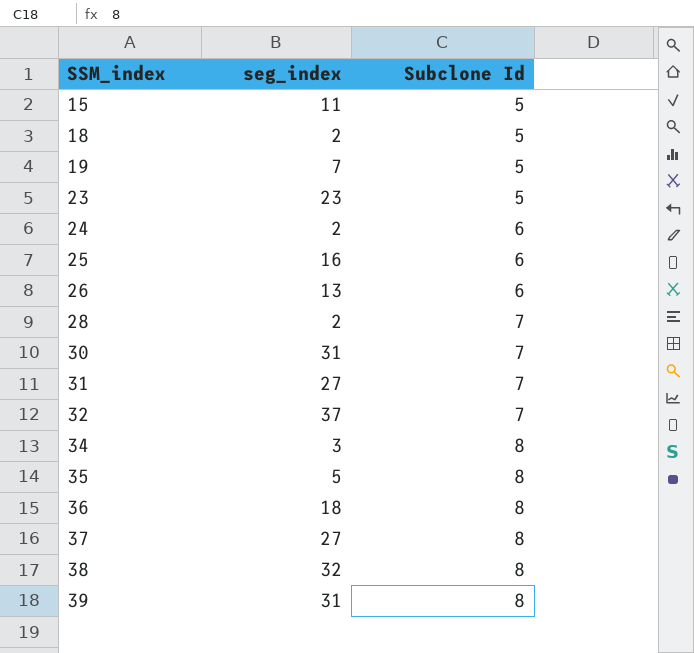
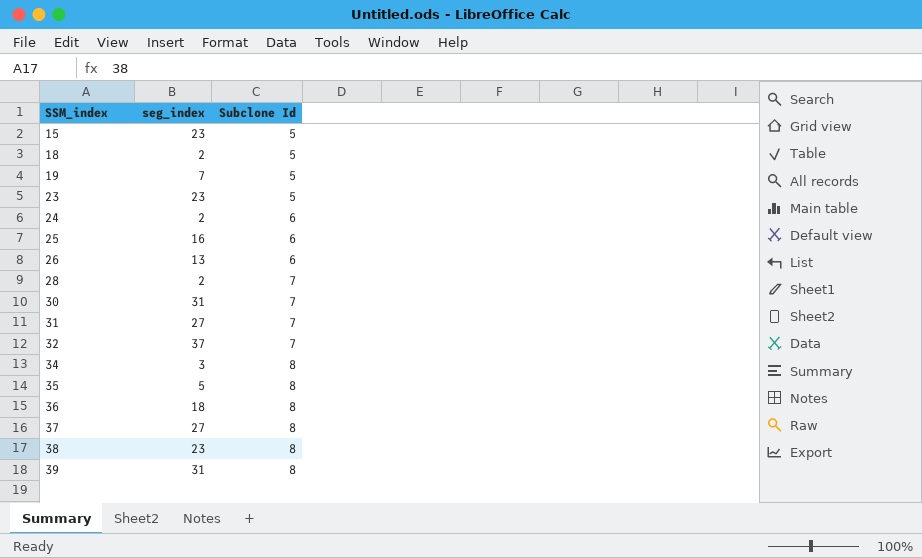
15 | seg_index: 11 -> 23
38 | seg_index: 32 -> 23

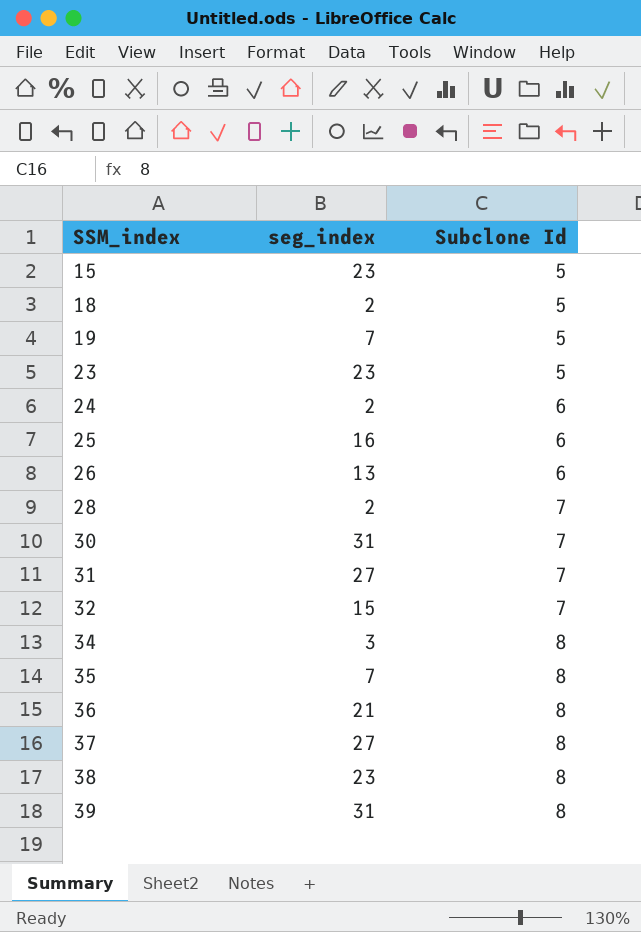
32 | seg_index: 37 -> 15
35 | seg_index: 5 -> 7
36 | seg_index: 18 -> 21

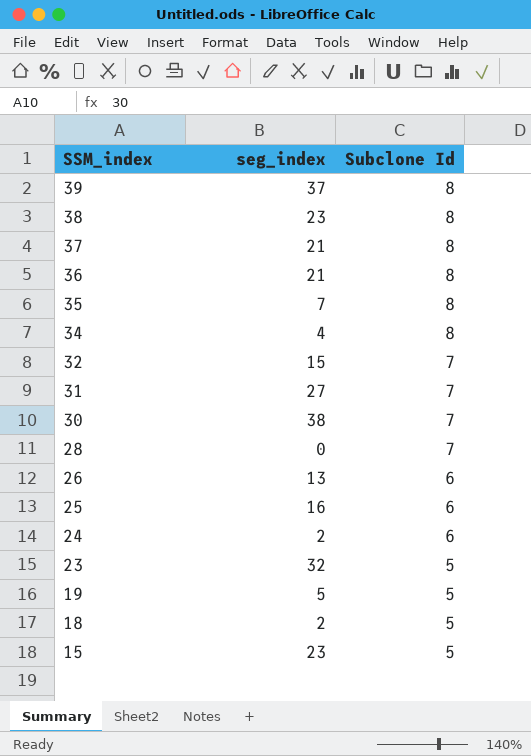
row order: SSM_index ascending -> SSM_index descending
39 | seg_index: 31 -> 37
37 | seg_index: 27 -> 21
34 | seg_index: 3 -> 4
30 | seg_index: 31 -> 38
28 | seg_index: 2 -> 0
23 | seg_index: 23 -> 32
19 | seg_index: 7 -> 5

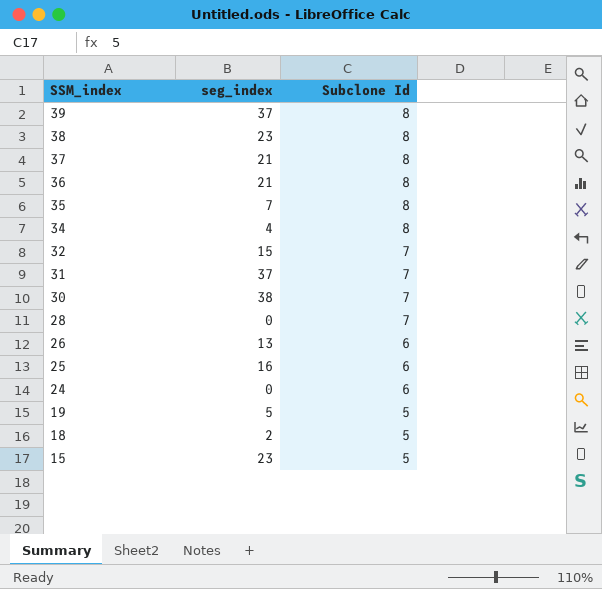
row 23: 32 | 5 -> none
31 | seg_index: 27 -> 37
24 | seg_index: 2 -> 0

